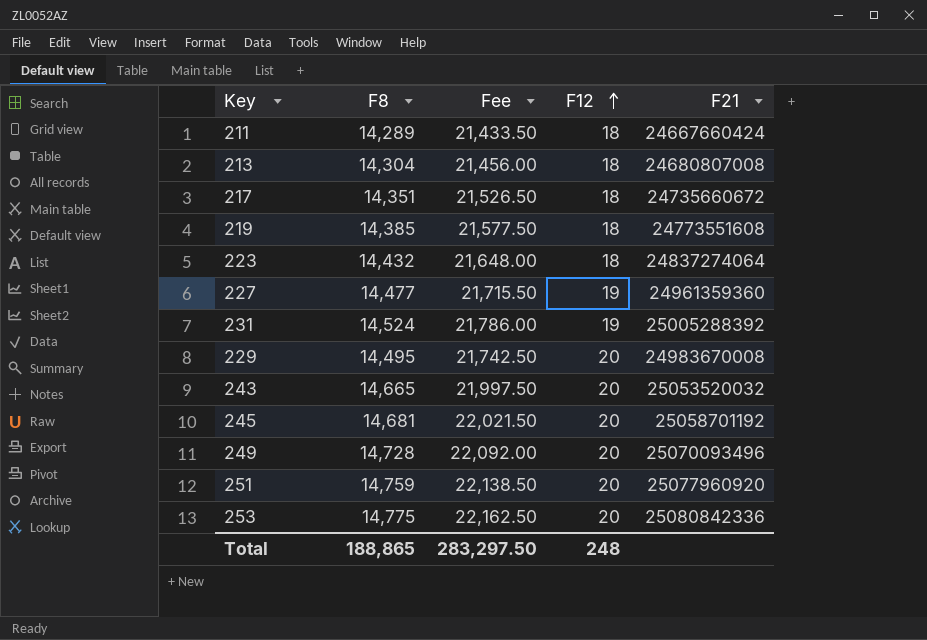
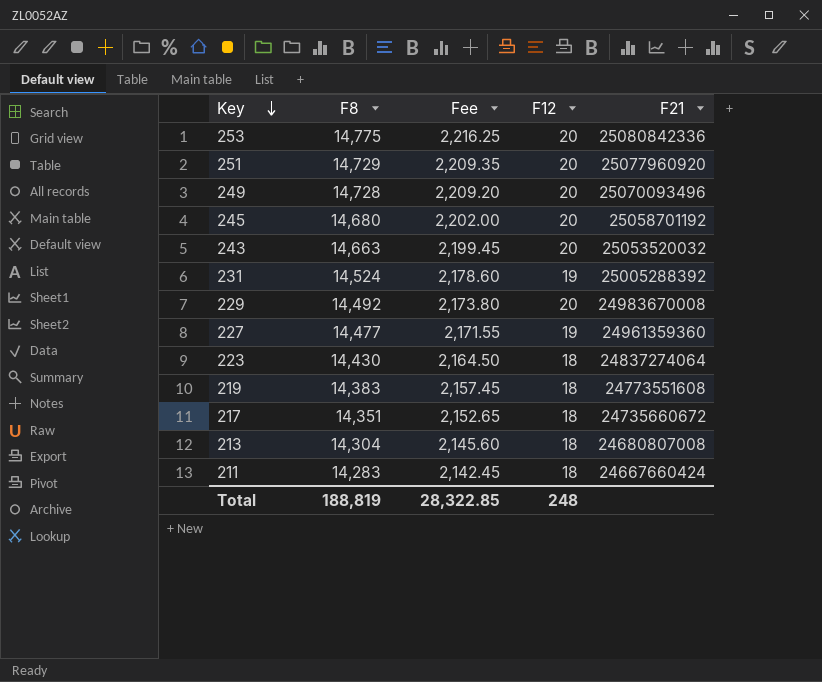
row order: F12 ascending -> Key descending
column Fee | formula: [F8] * 1.5 -> [F8] * 0.15
251 | F8: 14,759 -> 14,729
245 | F8: 14,681 -> 14,680
243 | F8: 14,665 -> 14,663
229 | F8: 14,495 -> 14,492
223 | F8: 14,432 -> 14,430
219 | F8: 14,385 -> 14,383
211 | F8: 14,289 -> 14,283
Total | F8: 188,865 -> 188,819
Total | Fee: 283,297.50 -> 28,322.85

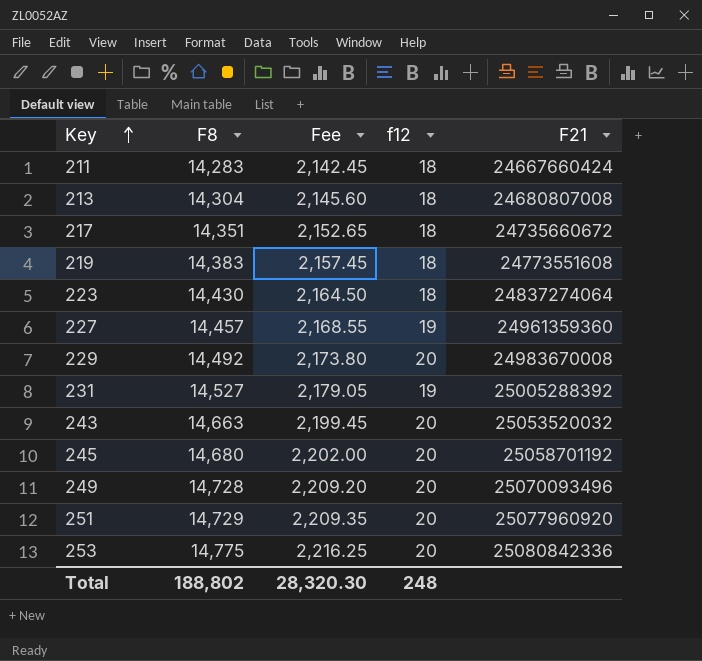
row order: Key descending -> Key ascending
column name: F12 -> f12
227 | F8: 14,477 -> 14,457
227 | Fee: 2,171.55 -> 2,168.55
231 | F8: 14,524 -> 14,527
231 | Fee: 2,178.60 -> 2,179.05
Total | F8: 188,819 -> 188,802
Total | Fee: 28,322.85 -> 28,320.30

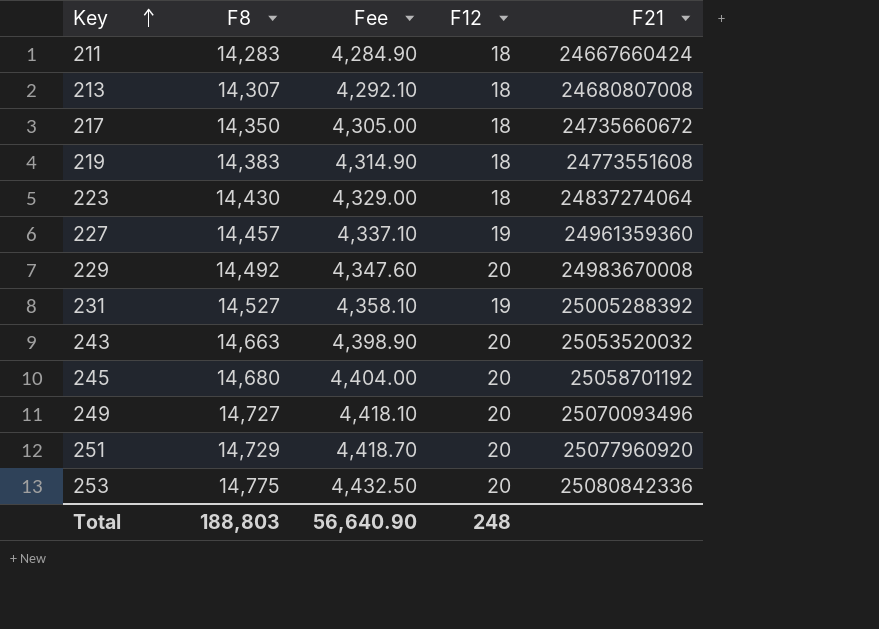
column Fee | formula: [F8] * 0.15 -> [F8] * 0.3
column name: f12 -> F12
213 | F8: 14,304 -> 14,307
217 | F8: 14,351 -> 14,350
249 | F8: 14,728 -> 14,727
Total | F8: 188,802 -> 188,803
Total | Fee: 28,320.30 -> 56,640.90

